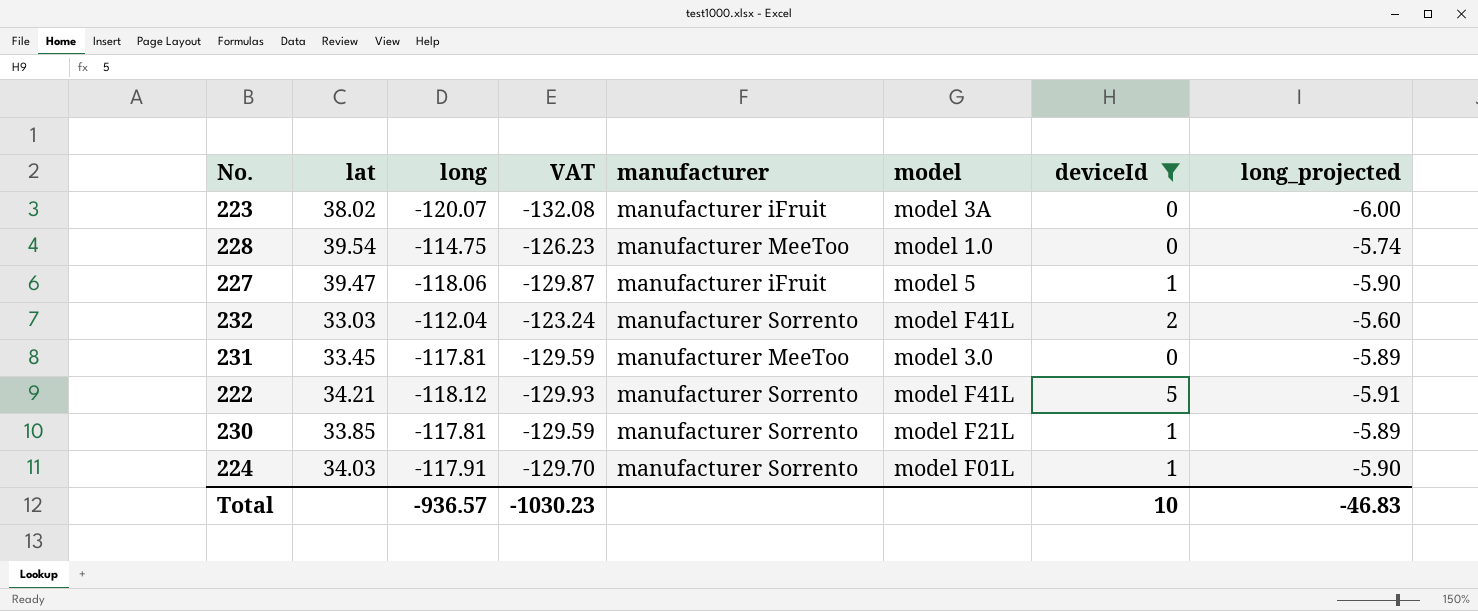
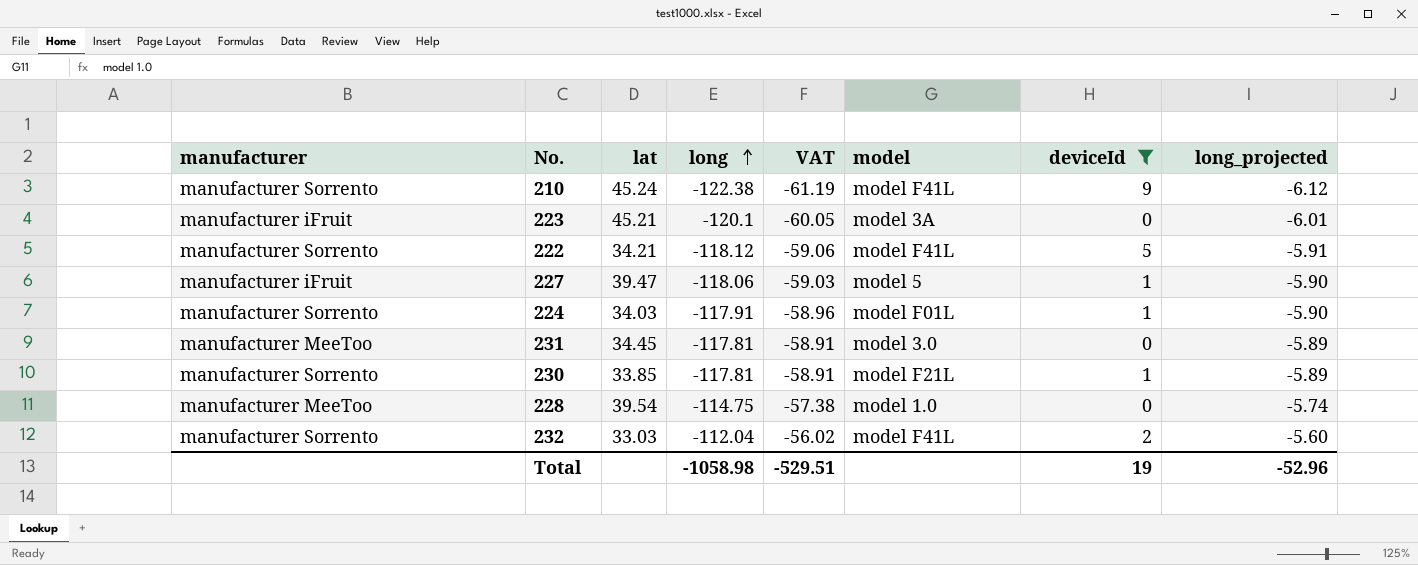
row order: none -> long ascending
column manufacturer | position: 5 -> 1
column VAT | formula: [long] * 1.1 -> [long] * 0.5
row 210: none -> manufacturer Sorrento | 45.24 | -122.38 | -61.19 | model F41L | 9 | -6.12
223 | lat: 38.02 -> 45.21
223 | long: -120.07 -> -120.1
223 | long_projected: -6.00 -> -6.01
231 | lat: 33.45 -> 34.45
Total | long: -936.57 -> -1058.98
Total | VAT: -1030.23 -> -529.51
Total | deviceId: 10 -> 19
Total | long_projected: -46.83 -> -52.96

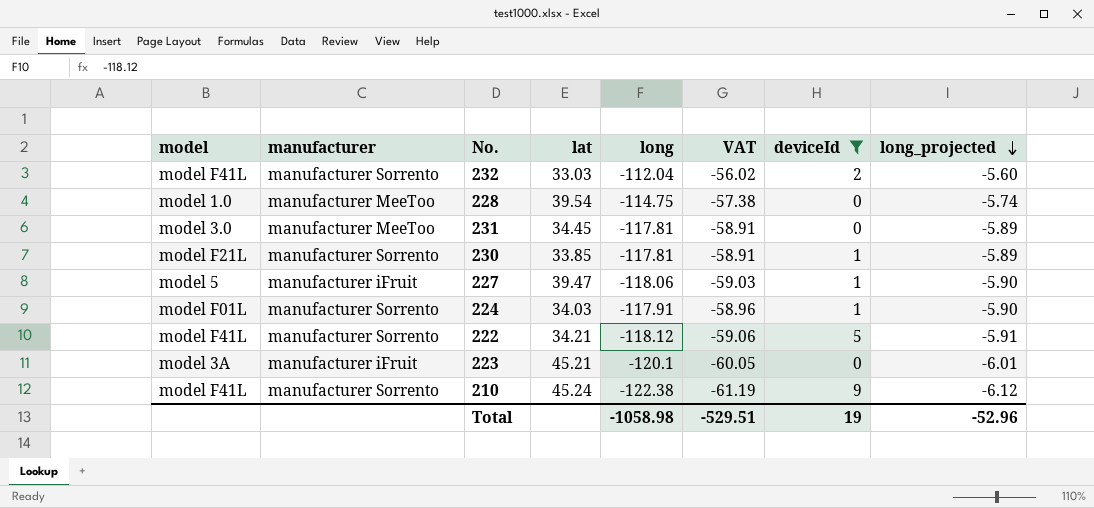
row order: long ascending -> long_projected descending
column model | position: 6 -> 1

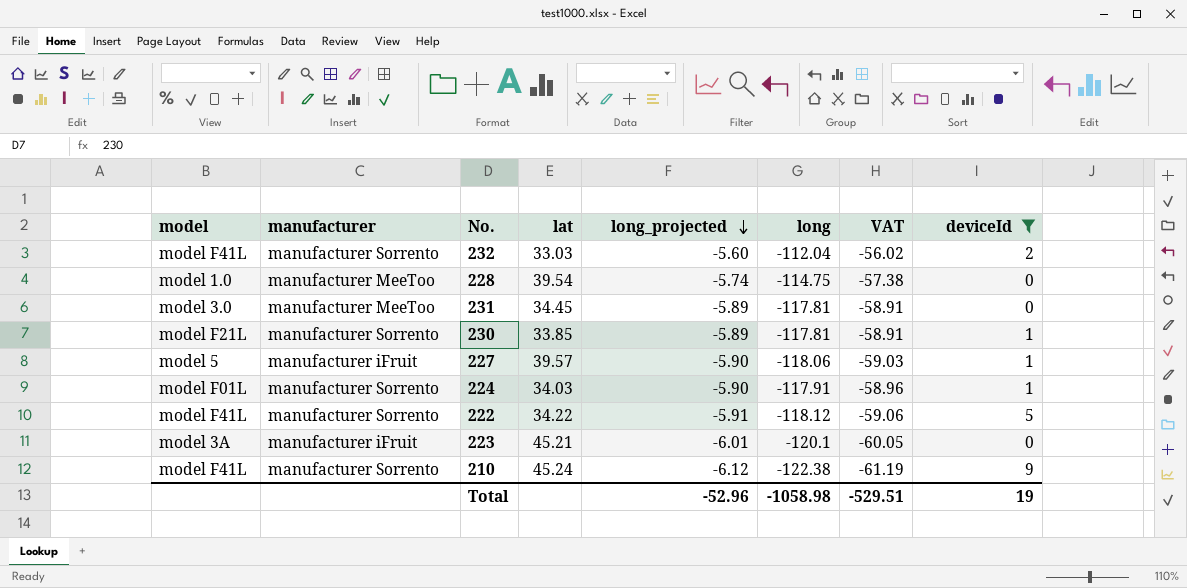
column long_projected | position: 8 -> 5
227 | lat: 39.47 -> 39.57
222 | lat: 34.21 -> 34.22

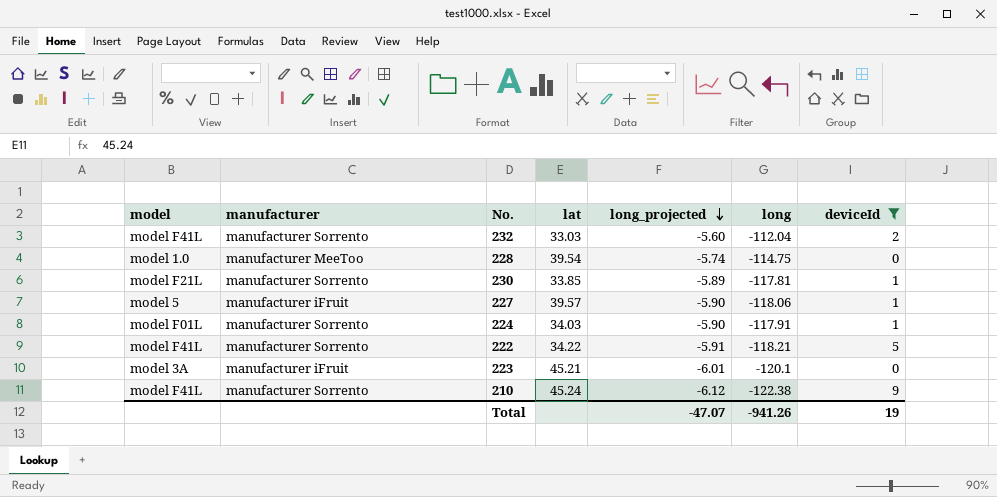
column VAT | formula: [long] * 0.5 -> none
row 231: model 3.0 | manufacturer MeeToo | 34.45 | -5.89 | -117.81 | -58.91 | 0 -> none
222 | long: -118.12 -> -118.21
Total | long_projected: -52.96 -> -47.07
Total | long: -1058.98 -> -941.26

